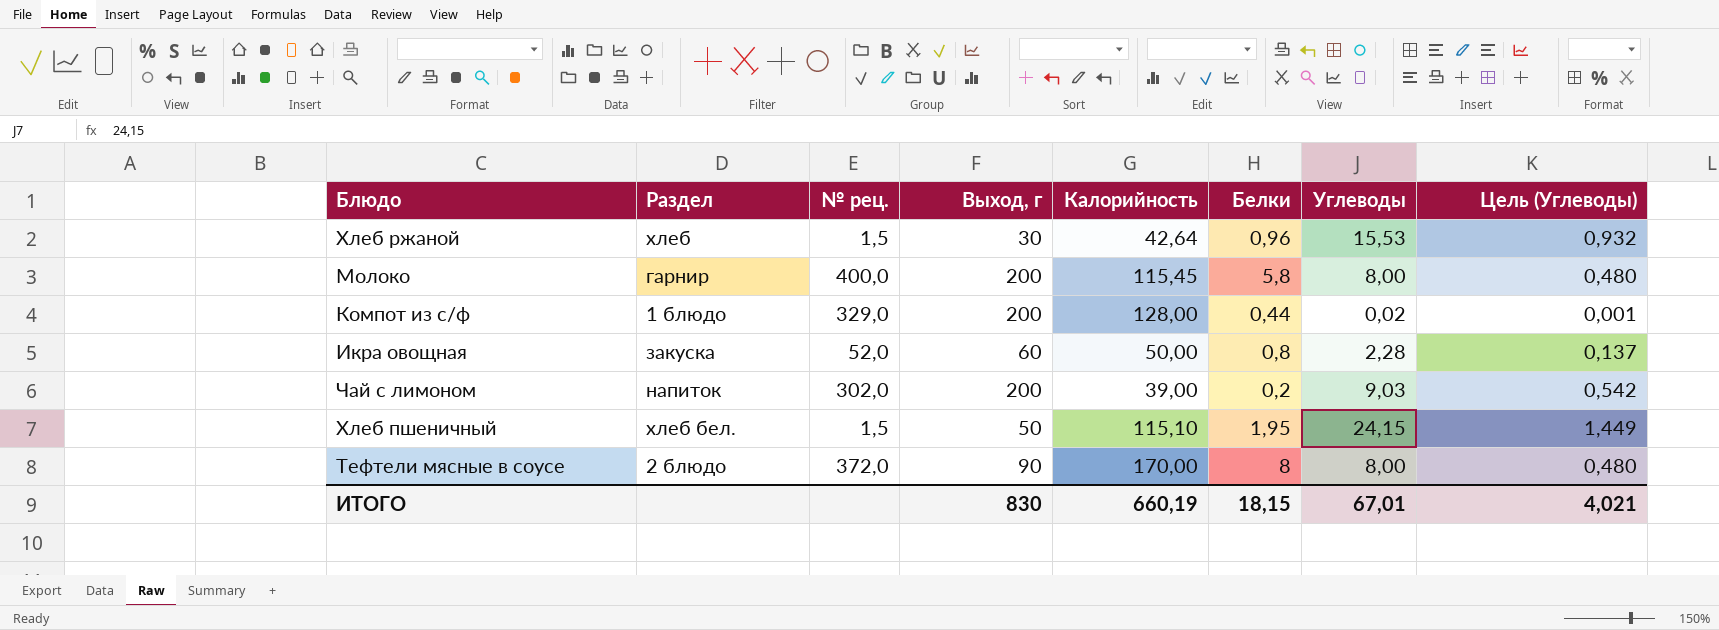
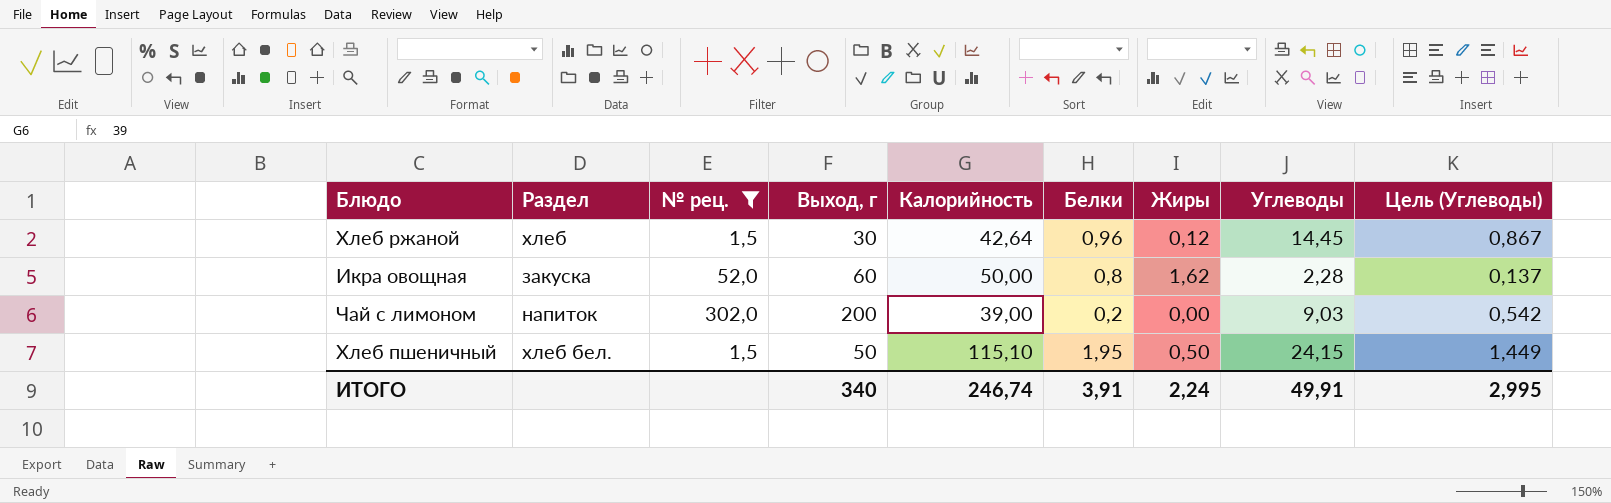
filter: none -> № рец. <= 302,0
column Жиры | position: none -> 7
Хлеб ржаной | Углеводы: 15,53 -> 14,45
Хлеб ржаной | Цель (Углеводы): 0,932 -> 0,867
ИТОГО | Выход, г: 830 -> 340
ИТОГО | Калорийность: 660,19 -> 246,74
ИТОГО | Белки: 18,15 -> 3,91
ИТОГО | Углеводы: 67,01 -> 49,91
ИТОГО | Цель (Углеводы): 4,021 -> 2,995

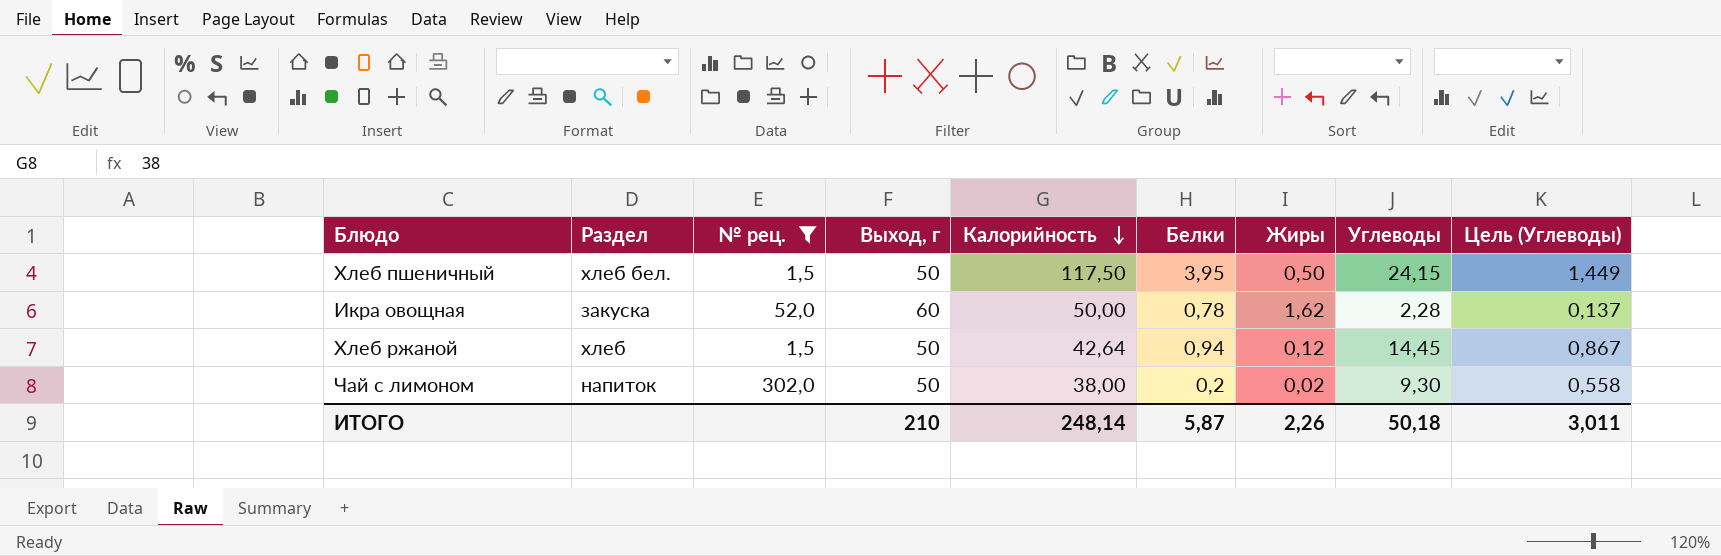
row order: none -> Калорийность descending
Хлеб пшеничный | Калорийность: 115,10 -> 117,50
Хлеб пшеничный | Белки: 1,95 -> 3,95
Икра овощная | Белки: 0,8 -> 0,78
Хлеб ржаной | Выход, г: 30 -> 50
Хлеб ржаной | Белки: 0,96 -> 0,94
Чай с лимоном | Выход, г: 200 -> 50
Чай с лимоном | Калорийность: 39,00 -> 38,00
Чай с лимоном | Жиры: 0,00 -> 0,02
Чай с лимоном | Углеводы: 9,03 -> 9,30
Чай с лимоном | Цель (Углеводы): 0,542 -> 0,558
ИТОГО | Выход, г: 340 -> 210
ИТОГО | Калорийность: 246,74 -> 248,14
ИТОГО | Белки: 3,91 -> 5,87
ИТОГО | Жиры: 2,24 -> 2,26
ИТОГО | Углеводы: 49,91 -> 50,18
ИТОГО | Цель (Углеводы): 2,995 -> 3,011

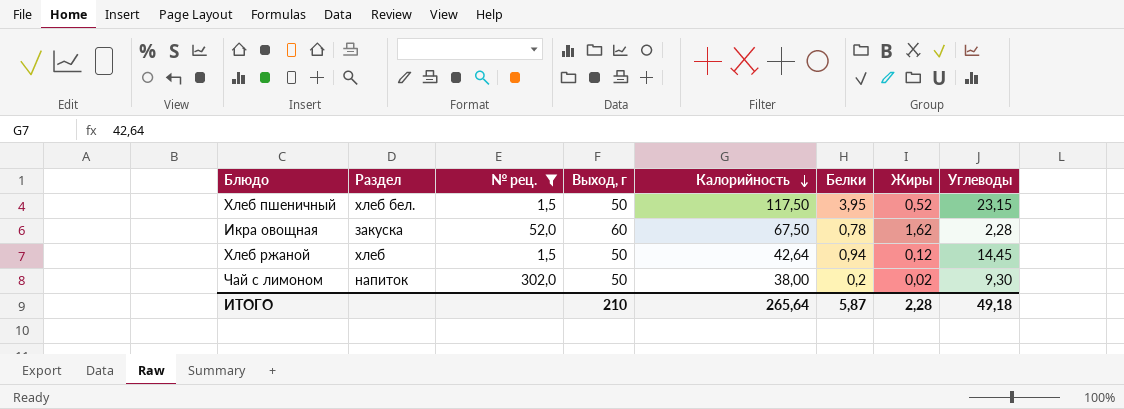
column Цель (Углеводы) | formula: [Углеводы] * 0,06 -> none
Хлеб пшеничный | Жиры: 0,50 -> 0,52
Хлеб пшеничный | Углеводы: 24,15 -> 23,15
Икра овощная | Калорийность: 50,00 -> 67,50
ИТОГО | Калорийность: 248,14 -> 265,64
ИТОГО | Жиры: 2,26 -> 2,28
ИТОГО | Углеводы: 50,18 -> 49,18

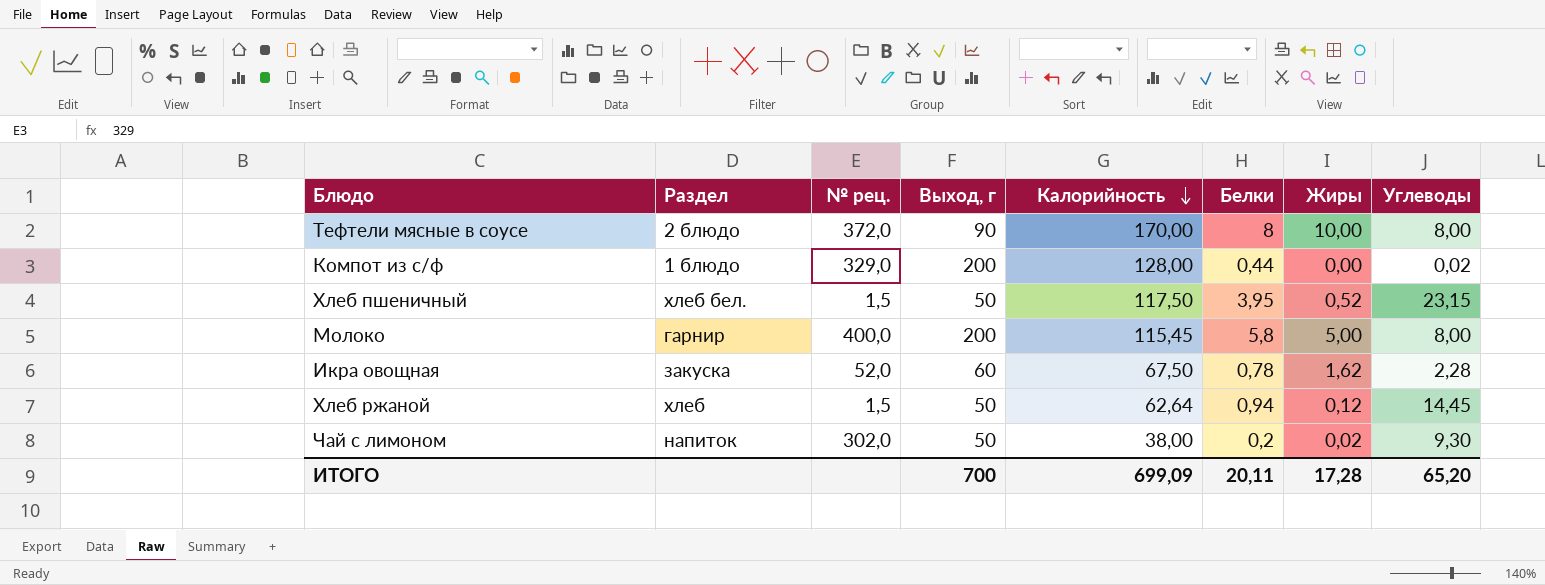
filter: № рец. <= 302,0 -> none
Хлеб ржаной | Калорийность: 42,64 -> 62,64
ИТОГО | Выход, г: 210 -> 700
ИТОГО | Калорийность: 265,64 -> 699,09
ИТОГО | Белки: 5,87 -> 20,11
ИТОГО | Жиры: 2,28 -> 17,28
ИТОГО | Углеводы: 49,18 -> 65,20

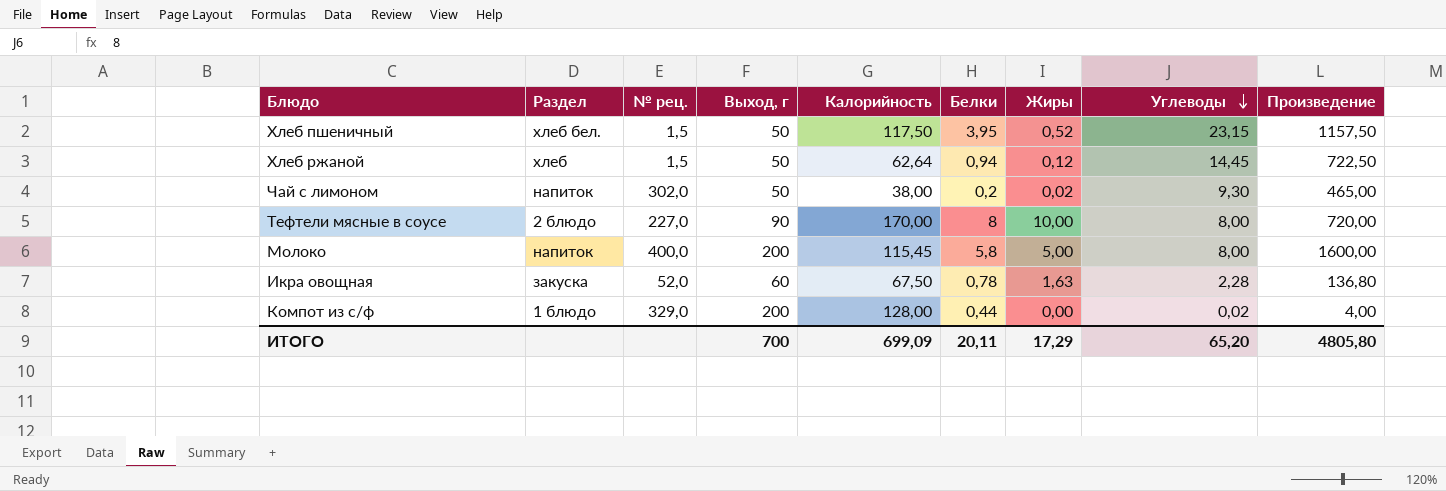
row order: Калорийность descending -> Углеводы descending
column Произведение | formula: none -> [Выход, г] * [Углеводы]
Тефтели мясные в соусе | № рец.: 372,0 -> 227,0
Молоко | Раздел: гарнир -> напиток
Икра овощная | Жиры: 1,62 -> 1,63
ИТОГО | Жиры: 17,28 -> 17,29

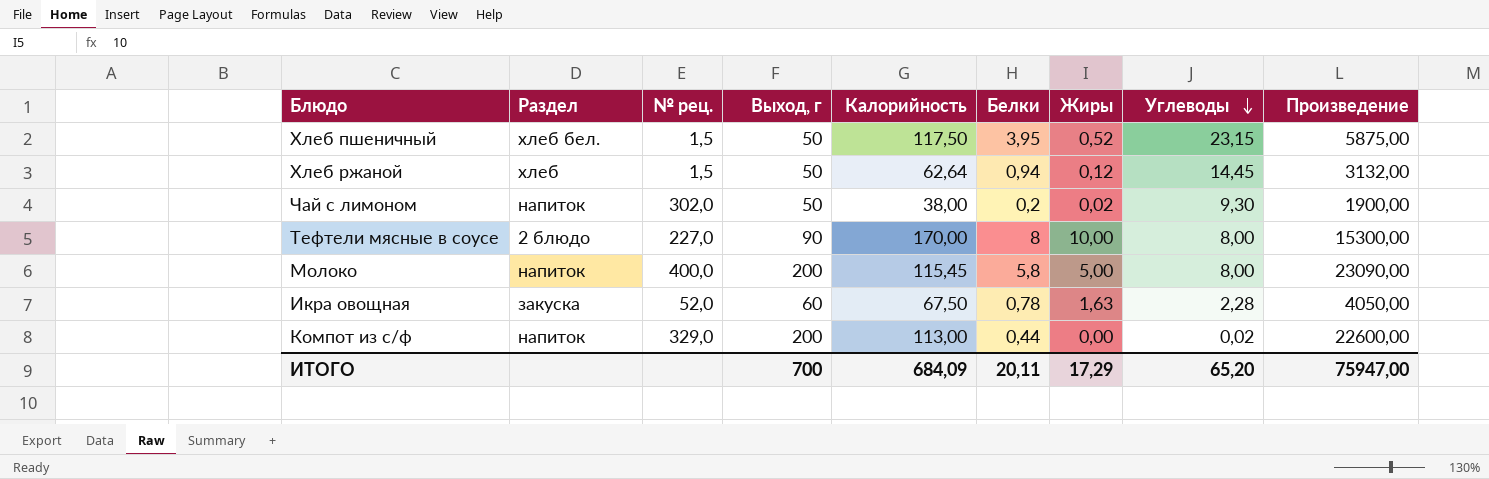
column Произведение | formula: [Выход, г] * [Углеводы] -> [Выход, г] * [Калорийность]
Компот из с/ф | Раздел: 1 блюдо -> напиток
Компот из с/ф | Калорийность: 128,00 -> 113,00
ИТОГО | Калорийность: 699,09 -> 684,09
ИТОГО | Произведение: 4805,80 -> 75947,00

